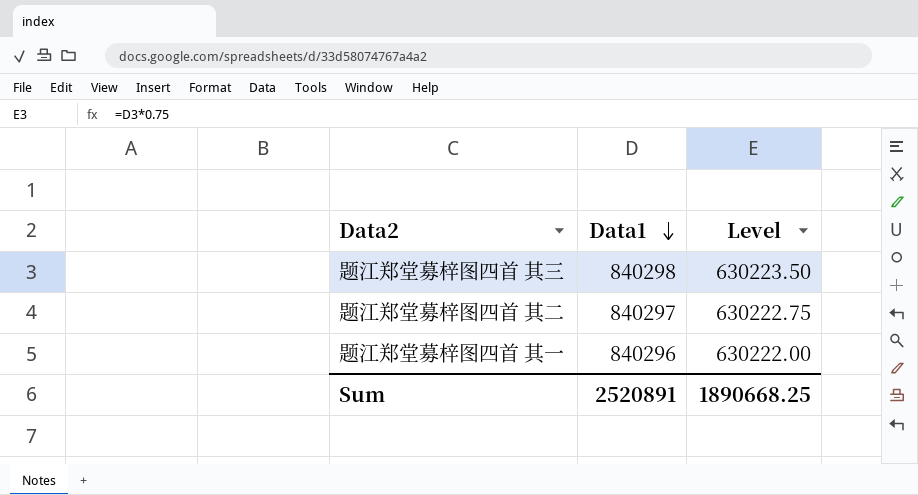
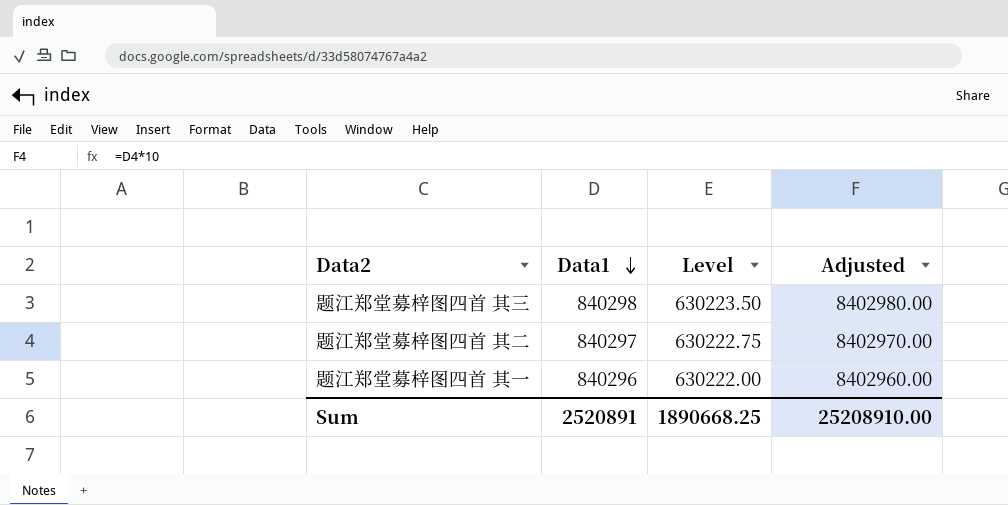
column Adjusted | formula: none -> [Data1] * 10

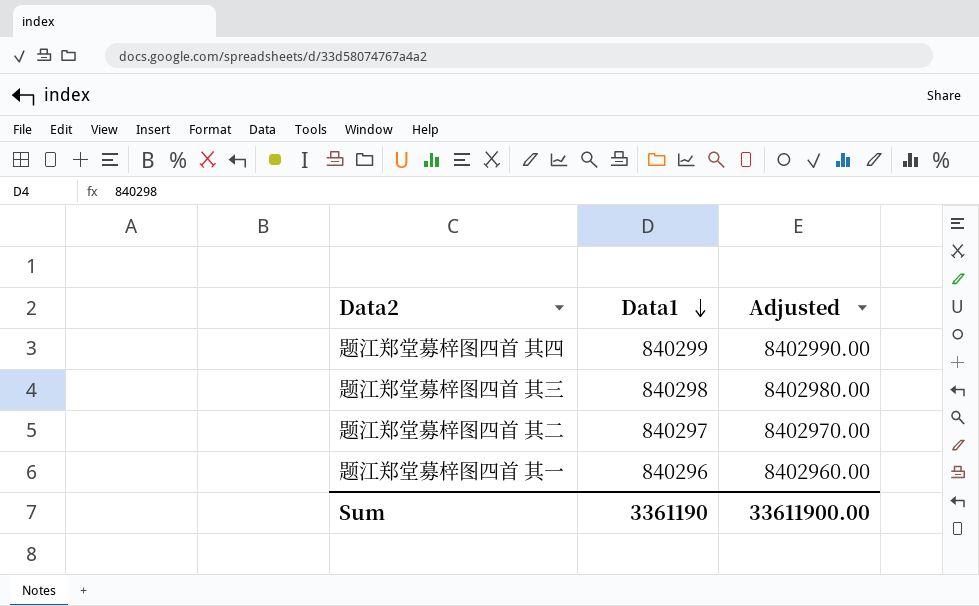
column Level | formula: [Data1] * 0.75 -> none
row 题江郑堂募梓图四首 其四: none -> 840299 | 8402990.00
Sum | Data1: 2520891 -> 3361190
Sum | Adjusted: 25208910.00 -> 33611900.00

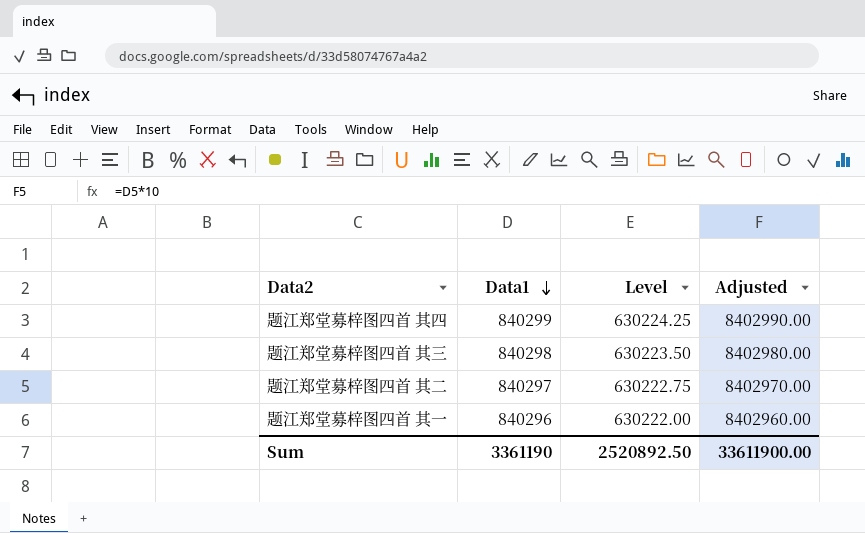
column Level | formula: none -> [Data1] * 0.75

